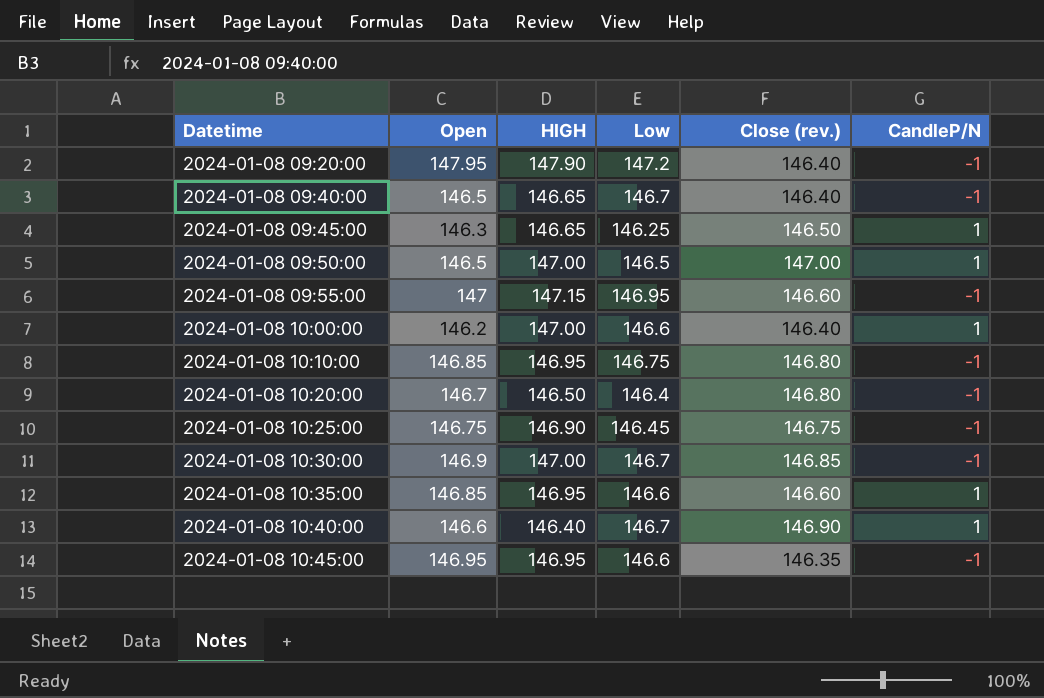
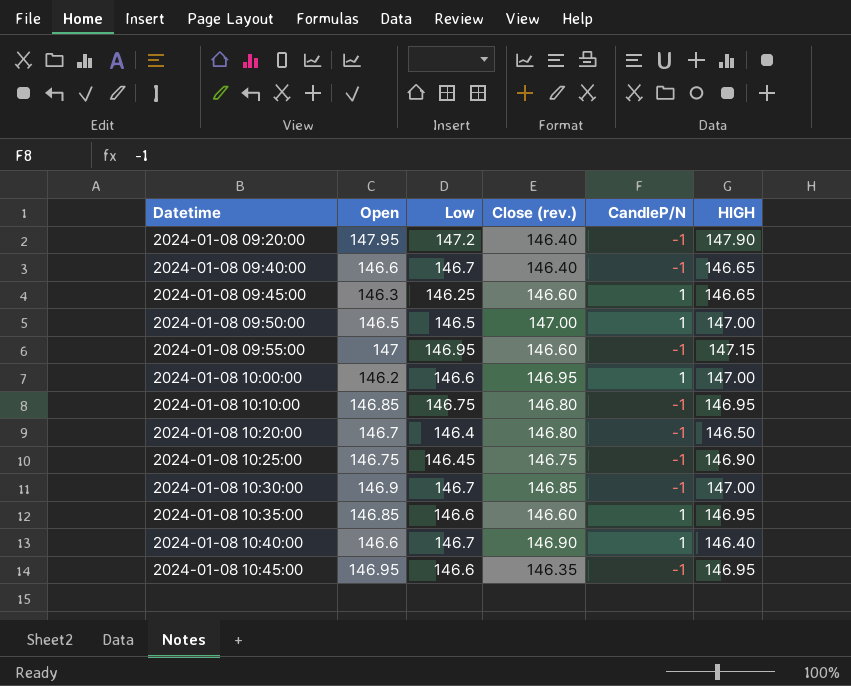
column HIGH | position: 3 -> 6
2024-01-08 09:40:00 | Open: 146.5 -> 146.6
2024-01-08 09:45:00 | Close (rev.): 146.50 -> 146.60
2024-01-08 10:00:00 | Close (rev.): 146.40 -> 146.95

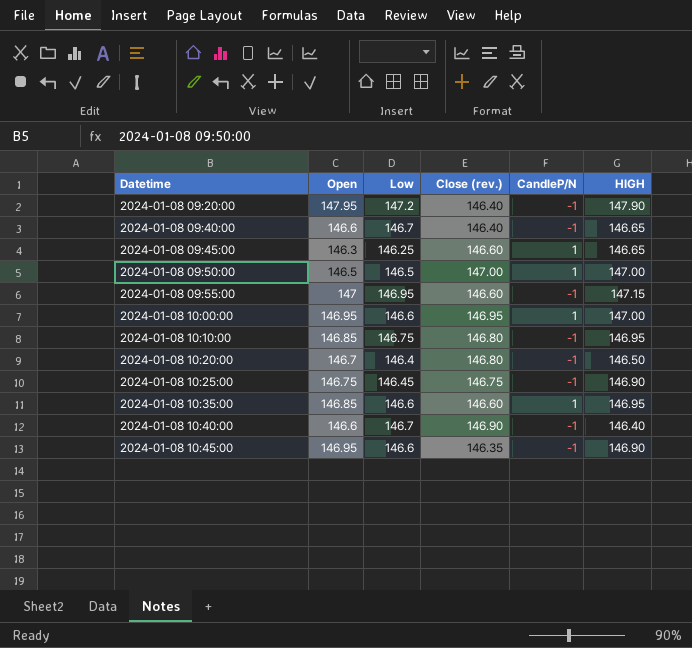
row 2024-01-08 10:30:00: 146.9 | 146.7 | 146.85 | -1 | 147.00 -> none
2024-01-08 10:00:00 | Open: 146.2 -> 146.95
2024-01-08 10:40:00 | CandleP/N: 1 -> -1
2024-01-08 10:45:00 | HIGH: 146.95 -> 146.90

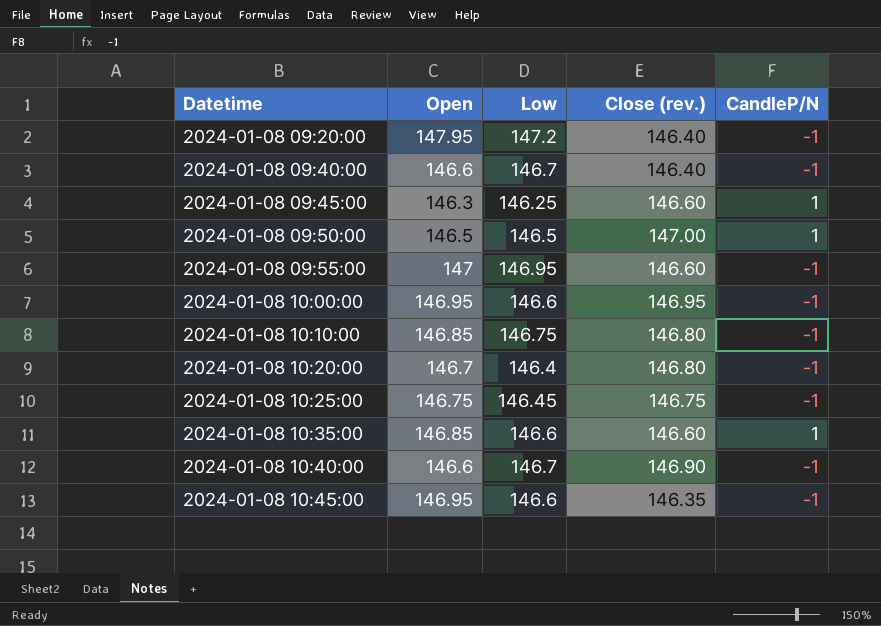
column HIGH | position: 6 -> none
2024-01-08 10:00:00 | CandleP/N: 1 -> -1

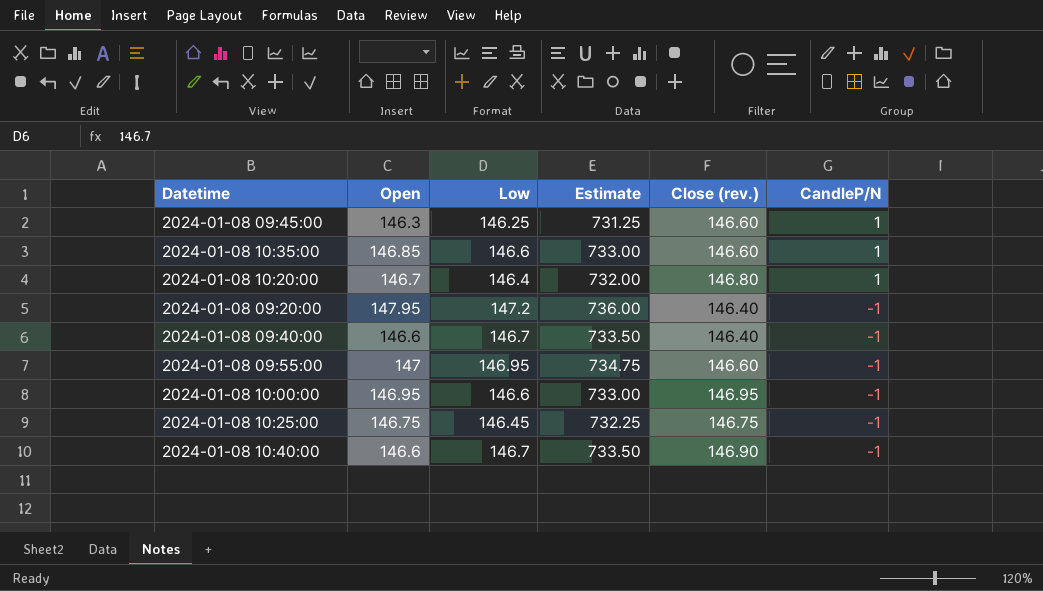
row order: Datetime ascending -> CandleP/N descending
column Estimate | formula: none -> [Low] * 5
row 2024-01-08 09:50:00: 146.5 | 146.5 | 147.00 | 1 -> none
row 2024-01-08 10:10:00: 146.85 | 146.75 | 146.80 | -1 -> none
row 2024-01-08 10:45:00: 146.95 | 146.6 | 146.35 | -1 -> none
2024-01-08 10:20:00 | CandleP/N: -1 -> 1

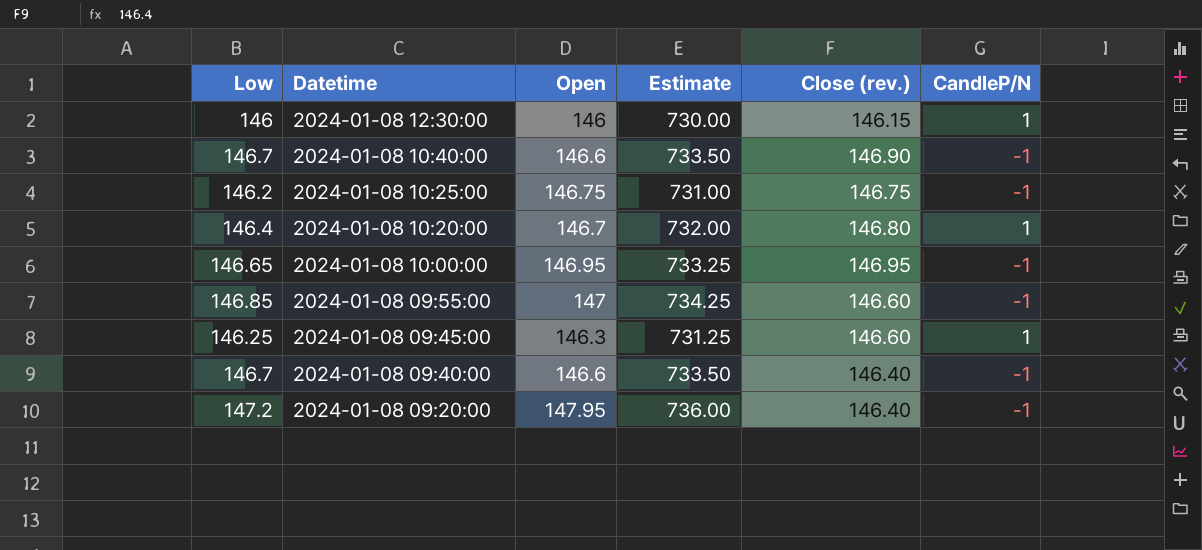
row order: CandleP/N descending -> Datetime descending
column Low | position: 3 -> 1
row 2024-01-08 10:35:00: 146.85 | 146.6 | 733.00 | 146.60 | 1 -> none
row 2024-01-08 12:30:00: none -> 146 | 146 | 730.00 | 146.15 | 1
2024-01-08 10:25:00 | Low: 146.45 -> 146.2
2024-01-08 10:25:00 | Estimate: 732.25 -> 731.00
2024-01-08 10:00:00 | Low: 146.6 -> 146.65
2024-01-08 10:00:00 | Estimate: 733.00 -> 733.25
2024-01-08 09:55:00 | Low: 146.95 -> 146.85
2024-01-08 09:55:00 | Estimate: 734.75 -> 734.25

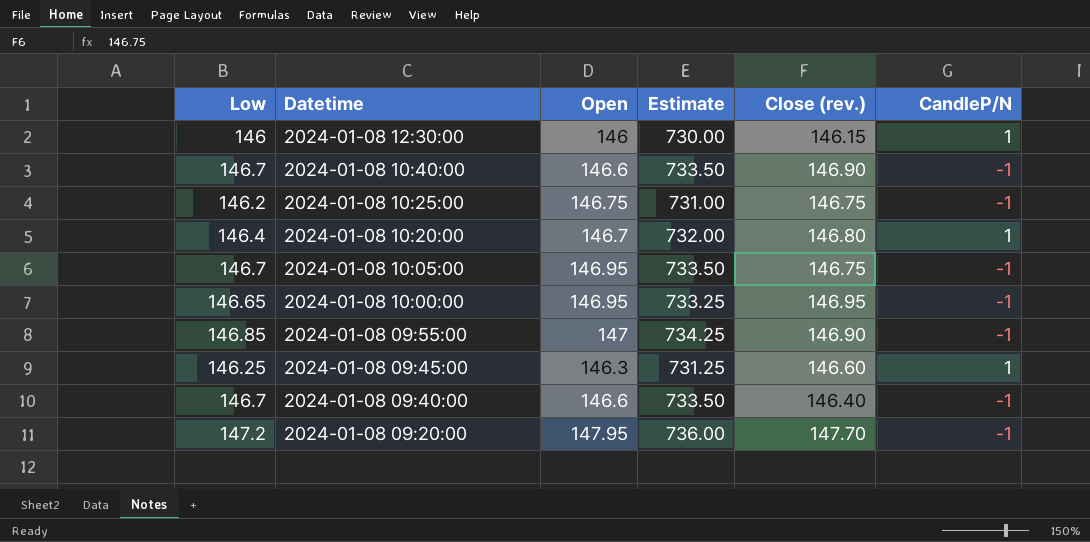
row 2024-01-08 10:05:00: none -> 146.7 | 146.95 | 733.50 | 146.75 | -1
2024-01-08 09:55:00 | Close (rev.): 146.60 -> 146.90
2024-01-08 09:20:00 | Close (rev.): 146.40 -> 147.70

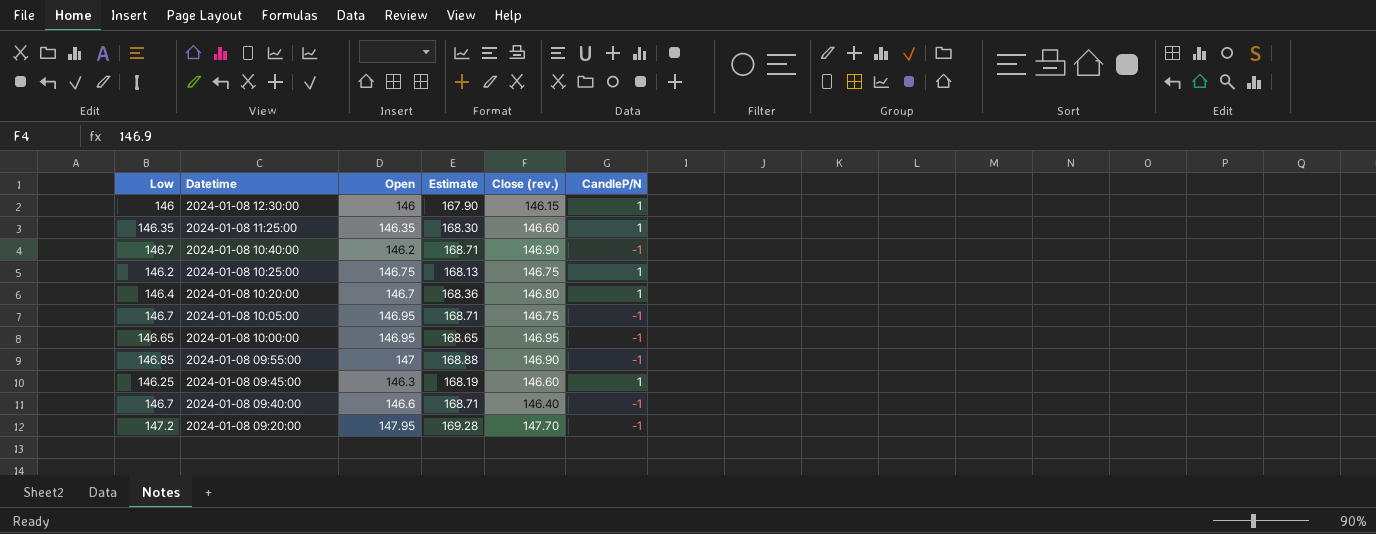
column Estimate | formula: [Low] * 5 -> [Low] * 1.15
row 2024-01-08 11:25:00: none -> 146.35 | 146.35 | 168.30 | 146.60 | 1
2024-01-08 10:40:00 | Open: 146.6 -> 146.2
2024-01-08 10:25:00 | CandleP/N: -1 -> 1

